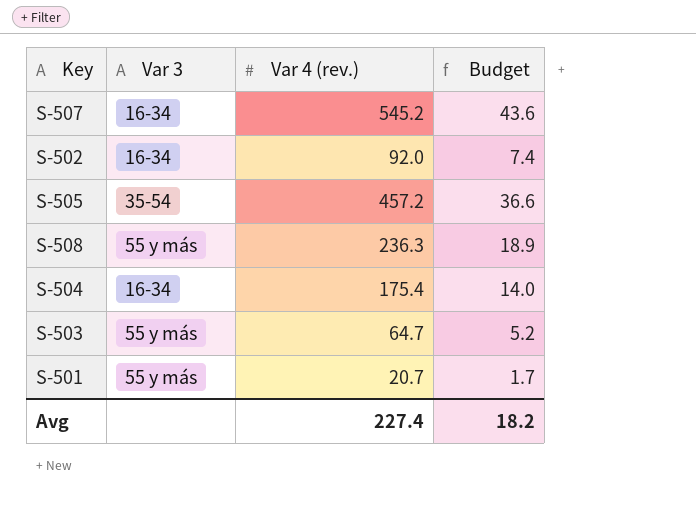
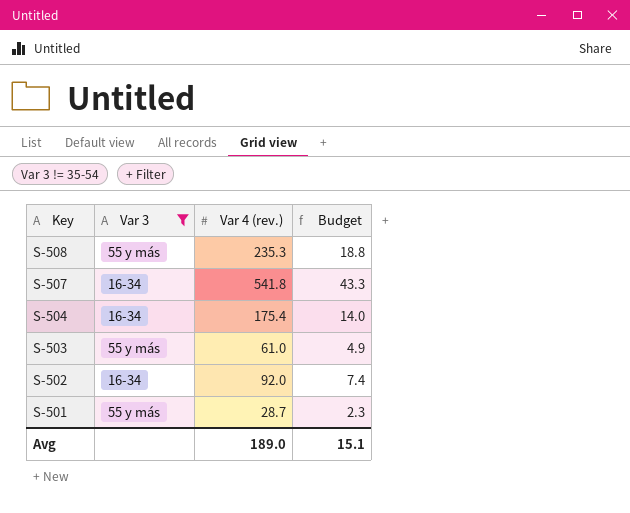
filter: none -> Var 3 != 35-54
row order: none -> Key descending
S-508 | Var 4 (rev.): 236.3 -> 235.3
S-508 | Budget: 18.9 -> 18.8
S-507 | Var 4 (rev.): 545.2 -> 541.8
S-507 | Budget: 43.6 -> 43.3
S-503 | Var 4 (rev.): 64.7 -> 61.0
S-503 | Budget: 5.2 -> 4.9
S-501 | Var 4 (rev.): 20.7 -> 28.7
S-501 | Budget: 1.7 -> 2.3
Avg | Var 4 (rev.): 227.4 -> 189.0
Avg | Budget: 18.2 -> 15.1

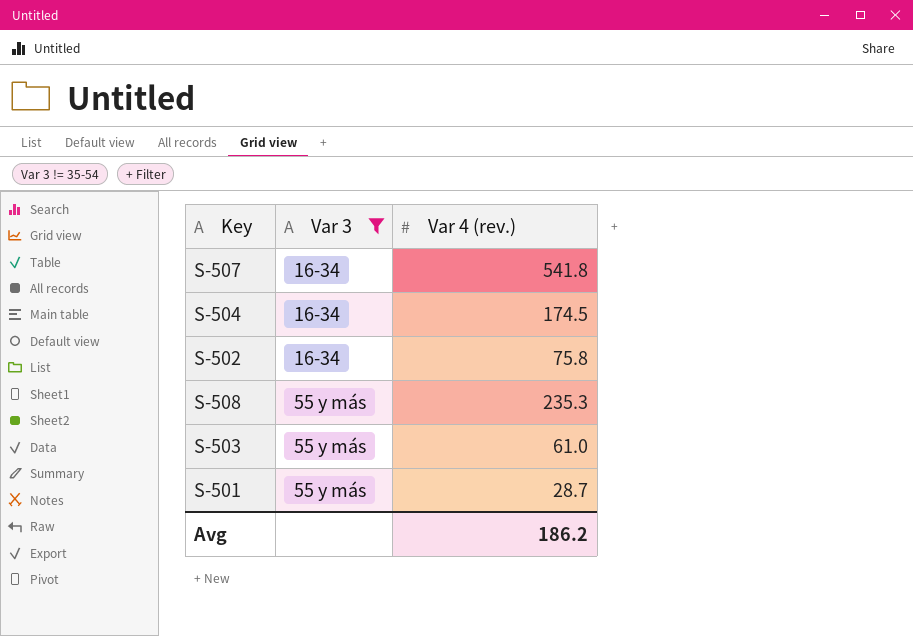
row order: Key descending -> Var 3 ascending
column Budget | formula: [Var 4 (rev.)] * 0.08 -> none
S-504 | Var 4 (rev.): 175.4 -> 174.5
S-502 | Var 4 (rev.): 92.0 -> 75.8
Avg | Var 4 (rev.): 189.0 -> 186.2

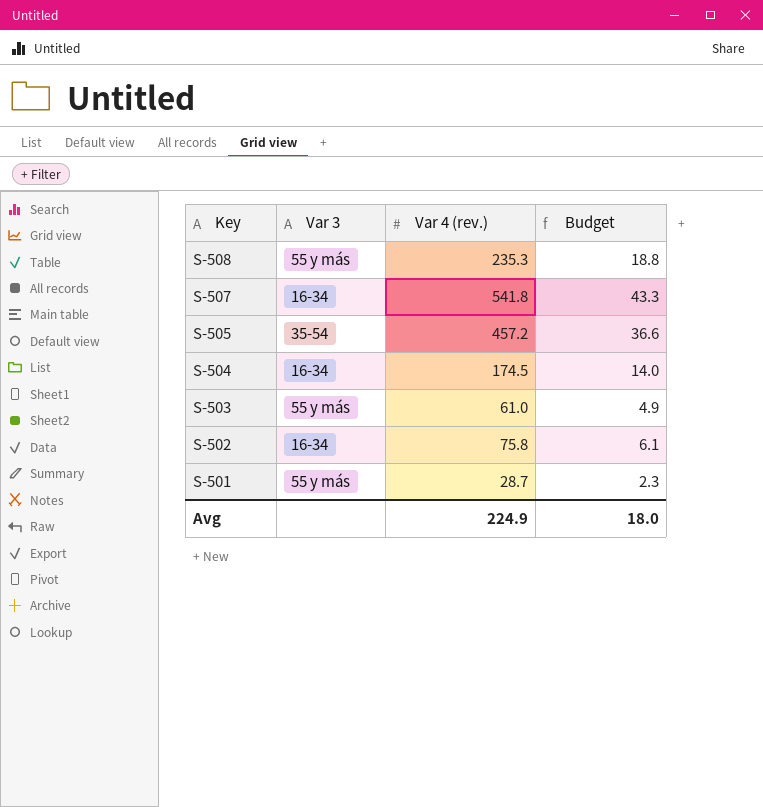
filter: Var 3 != 35-54 -> none
row order: Var 3 ascending -> Key descending
column Budget | formula: none -> [Var 4 (rev.)] * 0.08
Avg | Var 4 (rev.): 186.2 -> 224.9

